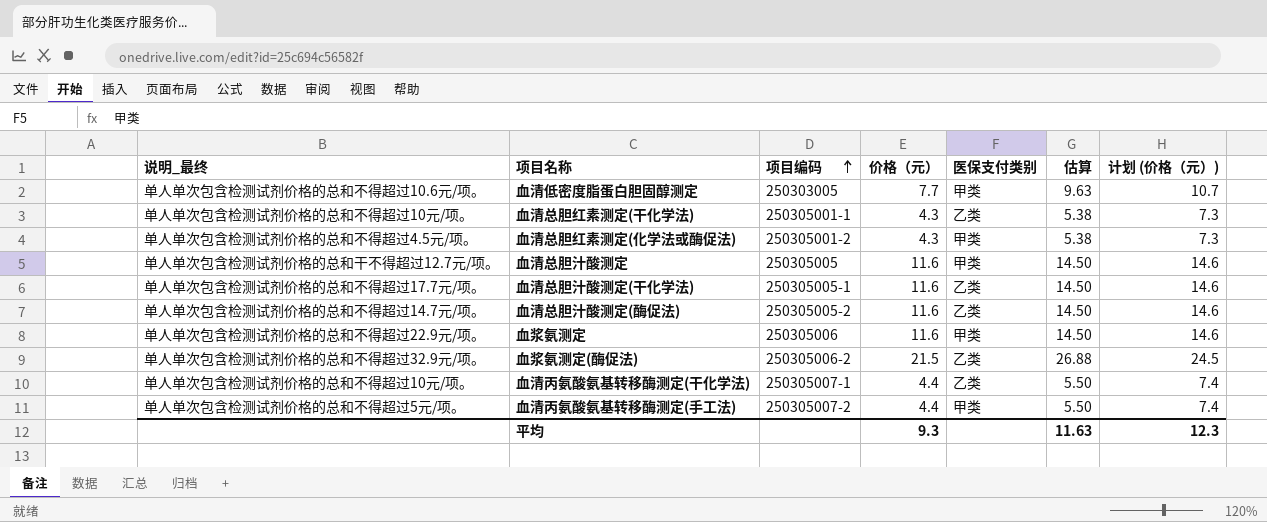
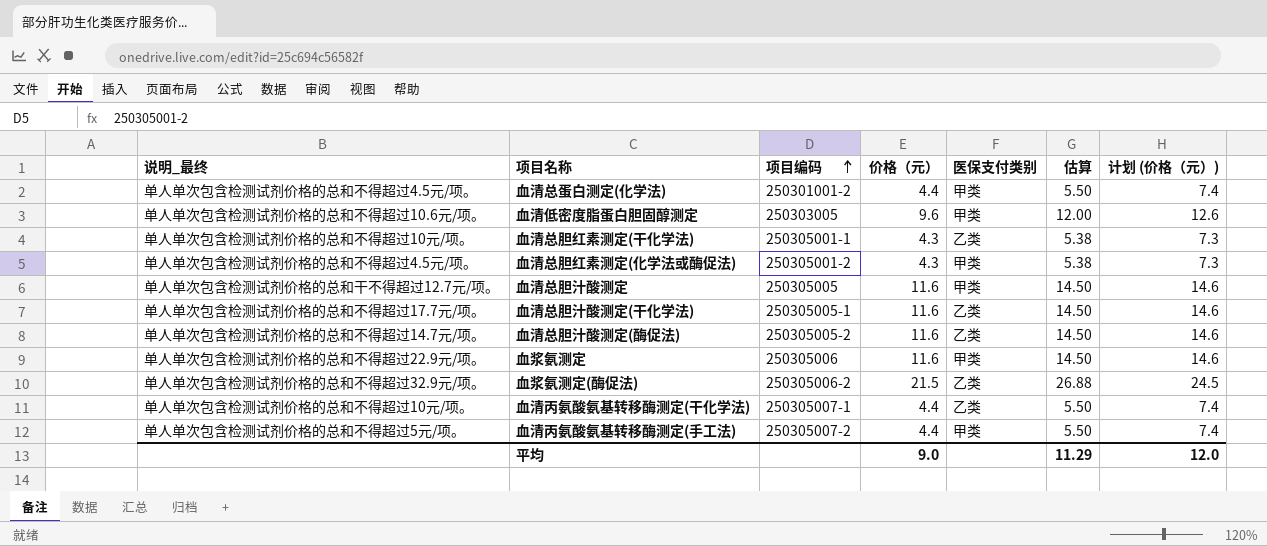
row 血清总蛋白测定(化学法): none -> 单人单次包含检测试剂价格的总和不得超过4.5元/项。 | 250301001-2 | 4.4 | 甲类 | 5.50 | 7.4
血清低密度脂蛋白胆固醇测定 | 价格（元）: 7.7 -> 9.6
血清低密度脂蛋白胆固醇测定 | 估算: 9.63 -> 12.00
血清低密度脂蛋白胆固醇测定 | 计划 (价格（元）): 10.7 -> 12.6
平均 | 价格（元）: 9.3 -> 9.0
平均 | 估算: 11.63 -> 11.29
平均 | 计划 (价格（元）): 12.3 -> 12.0

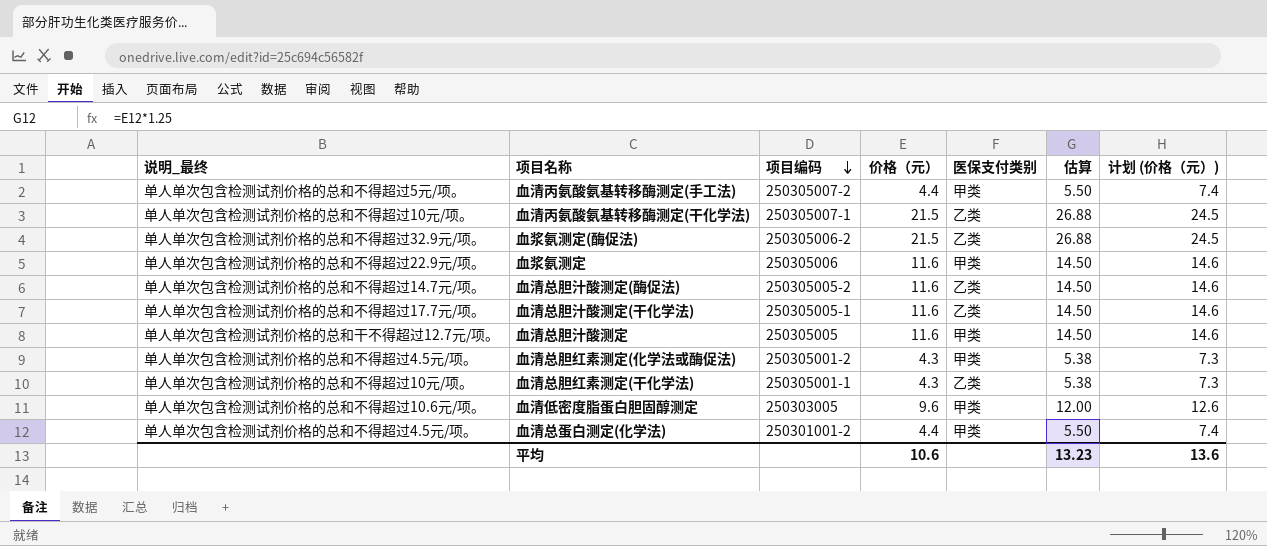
row order: 项目编码 ascending -> 项目编码 descending
血清丙氨酸氨基转移酶测定(干化学法) | 价格（元）: 4.4 -> 21.5
血清丙氨酸氨基转移酶测定(干化学法) | 估算: 5.50 -> 26.88
血清丙氨酸氨基转移酶测定(干化学法) | 计划 (价格（元）): 7.4 -> 24.5
平均 | 价格（元）: 9.0 -> 10.6
平均 | 估算: 11.29 -> 13.23
平均 | 计划 (价格（元）): 12.0 -> 13.6

